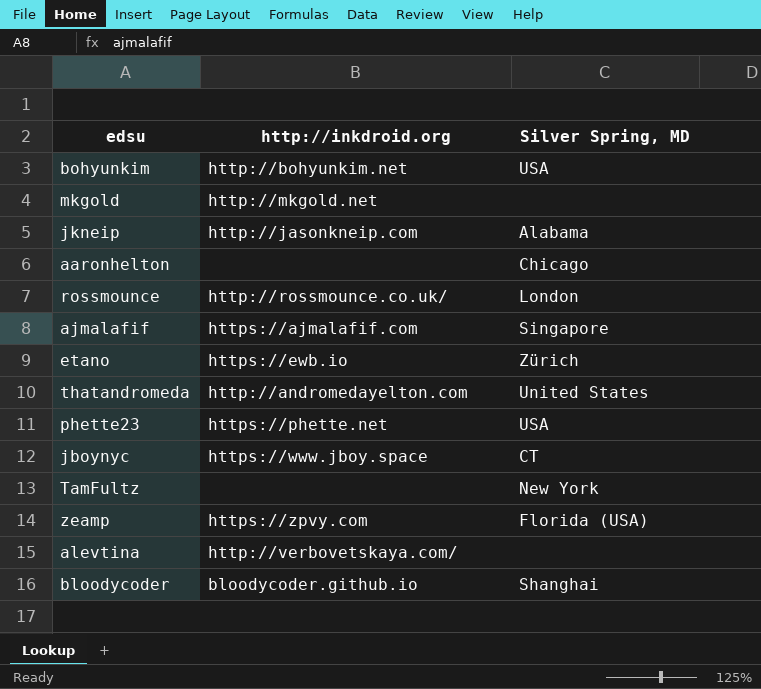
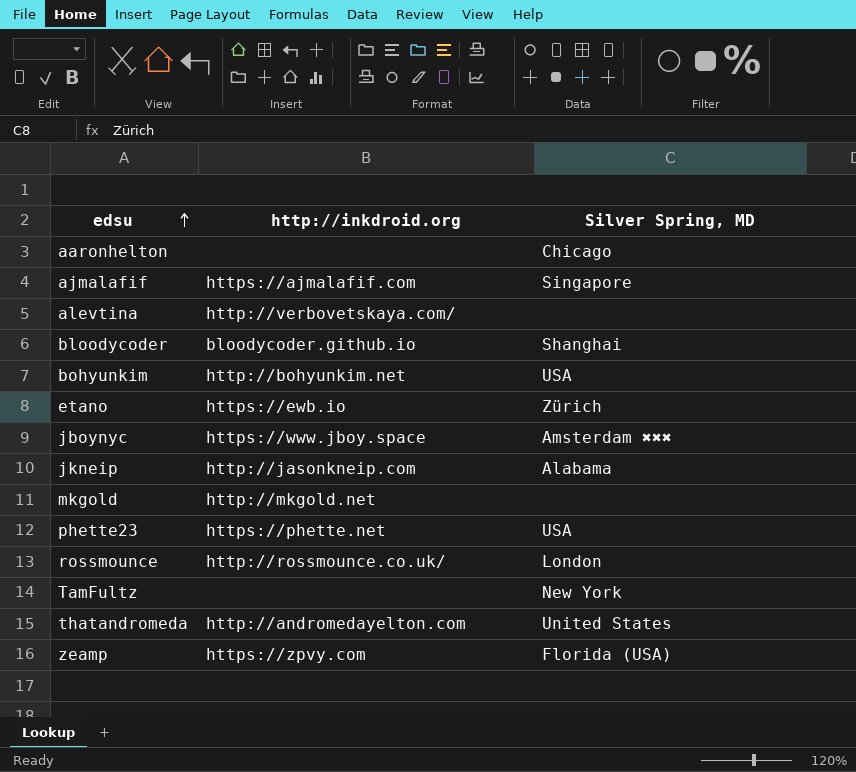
row order: none -> edsu ascending
jboynyc | Silver Spring, MD: CT -> Amsterdam ✖✖✖

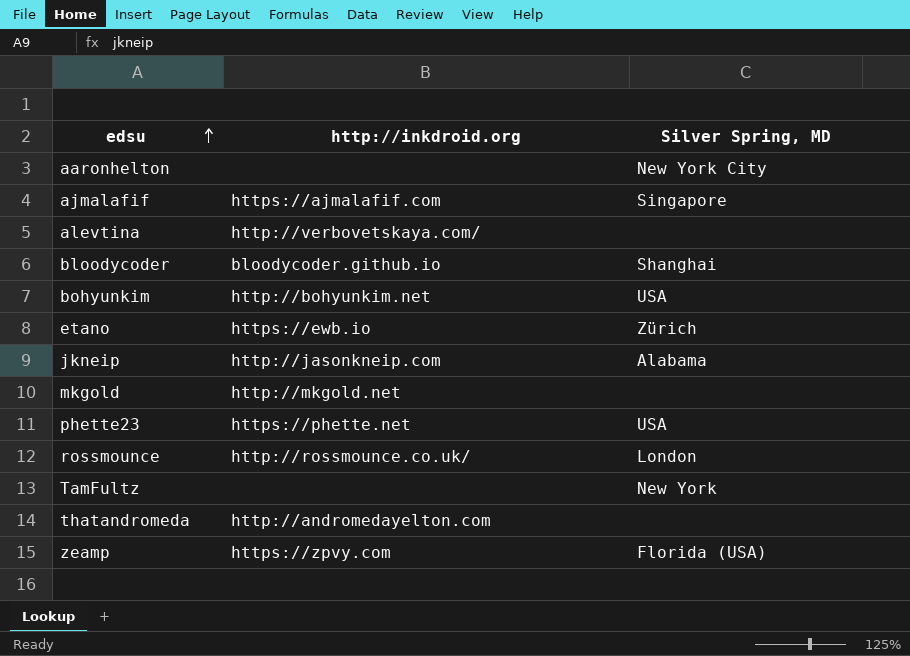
row jboynyc: https://www.jboy.space | Amsterdam ✖✖✖ -> none
aaronhelton | Silver Spring, MD: Chicago -> New York City
thatandromeda | Silver Spring, MD: United States -> none

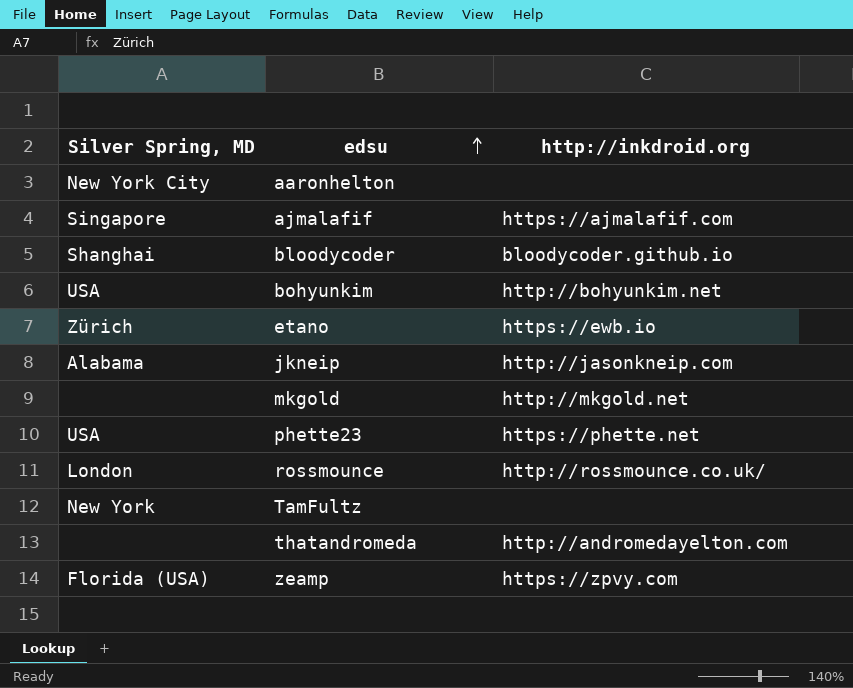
column Silver Spring, MD | position: 3 -> 1
row alevtina: http://verbovetskaya.com/ | none -> none

